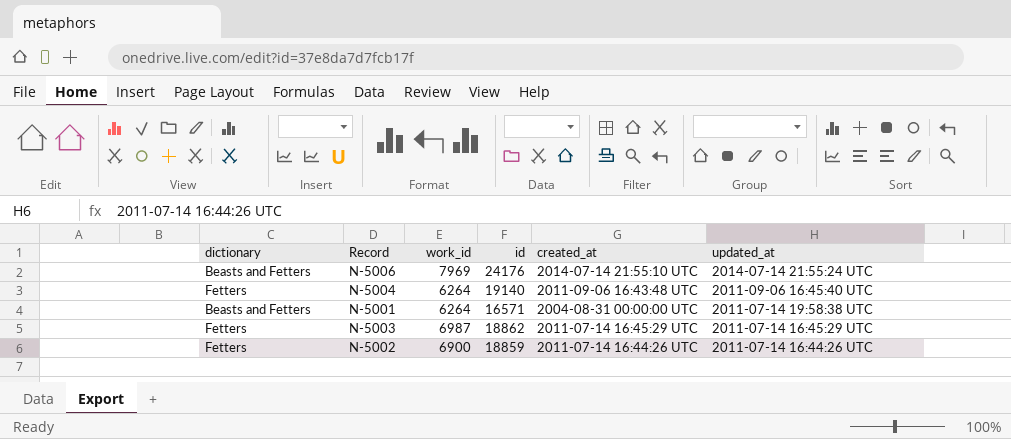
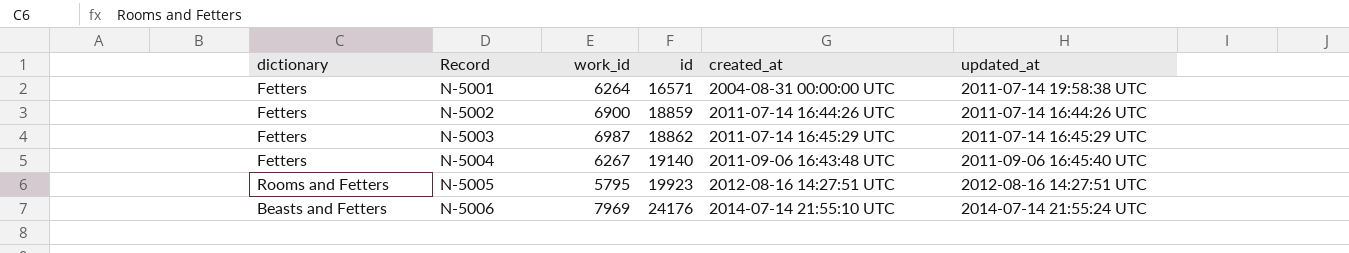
row order: updated_at descending -> Record ascending
N-5001 | dictionary: Beasts and Fetters -> Fetters
N-5004 | work_id: 6264 -> 6267
row N-5005: none -> Rooms and Fetters | 5795 | 19923 | 2012-08-16 14:27:51 UTC | 2012-08-16 14:27:51 UTC

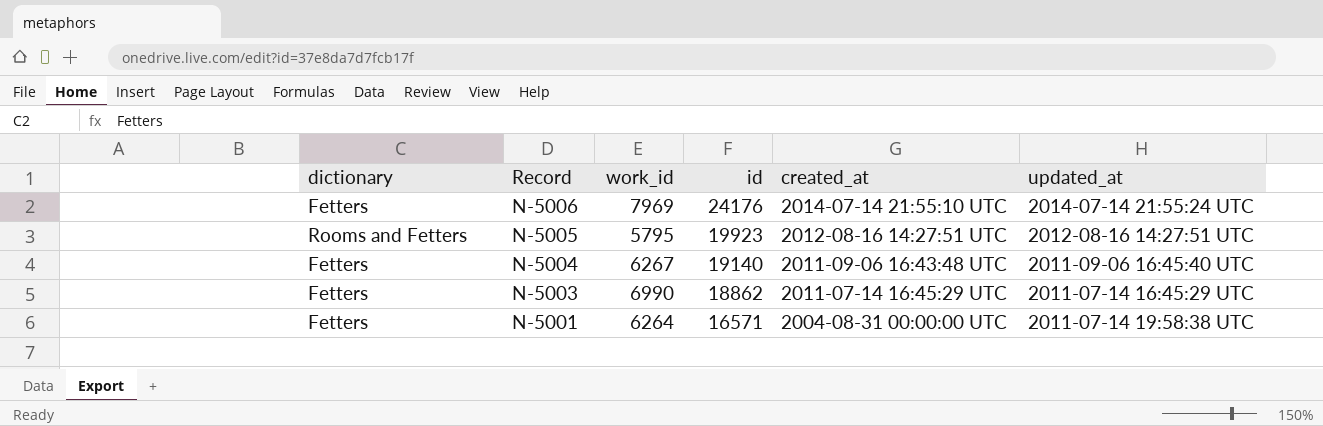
row order: Record ascending -> Record descending
row N-5002: Fetters | 6900 | 18859 | 2011-07-14 16:44:26 UTC | 2011-07-14 16:44:26 UTC -> none
N-5006 | dictionary: Beasts and Fetters -> Fetters
N-5003 | work_id: 6987 -> 6990

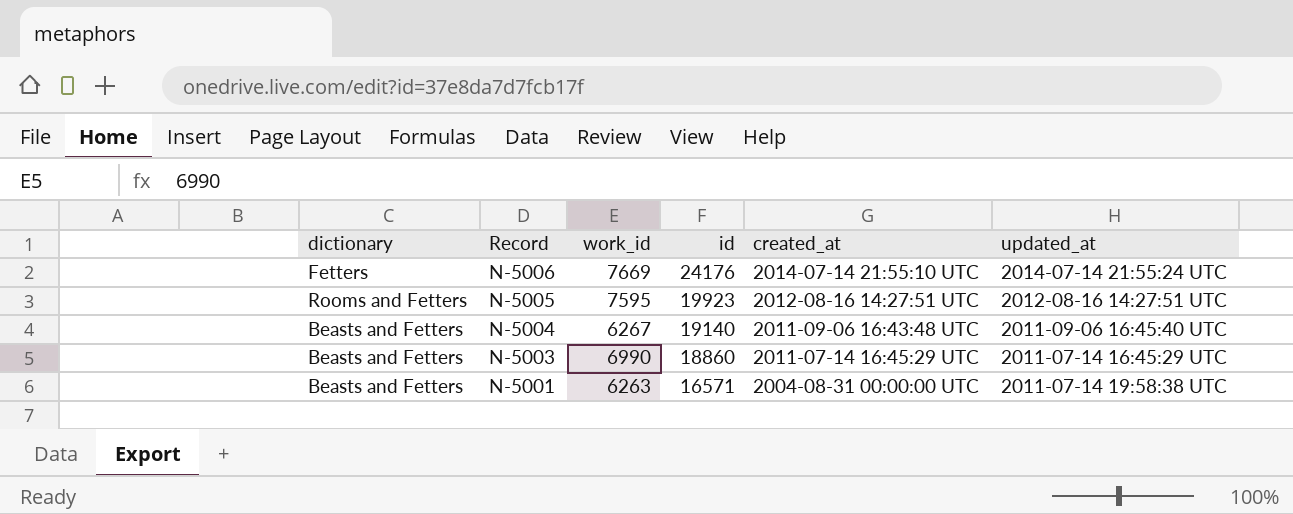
N-5006 | work_id: 7969 -> 7669
N-5005 | work_id: 5795 -> 7595
N-5004 | dictionary: Fetters -> Beasts and Fetters
N-5003 | dictionary: Fetters -> Beasts and Fetters
N-5003 | id: 18862 -> 18860
N-5001 | dictionary: Fetters -> Beasts and Fetters
N-5001 | work_id: 6264 -> 6263

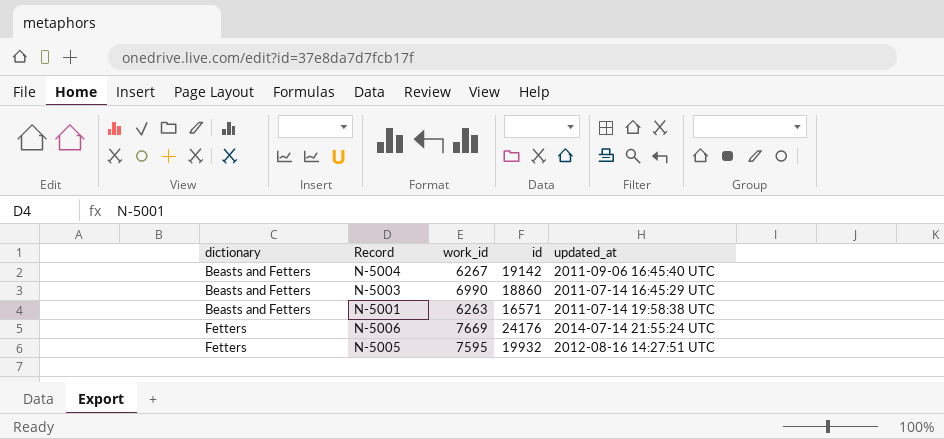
row order: Record descending -> dictionary ascending
column created_at | position: 5 -> none
N-5004 | id: 19140 -> 19142
N-5005 | dictionary: Rooms and Fetters -> Fetters
N-5005 | id: 19923 -> 19932

